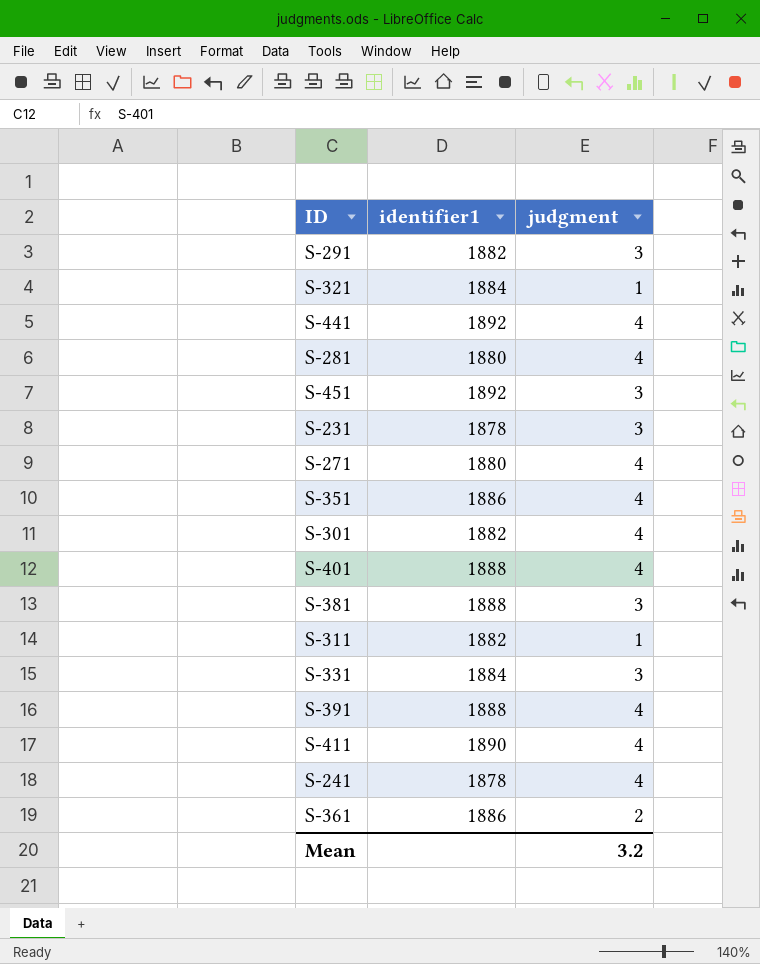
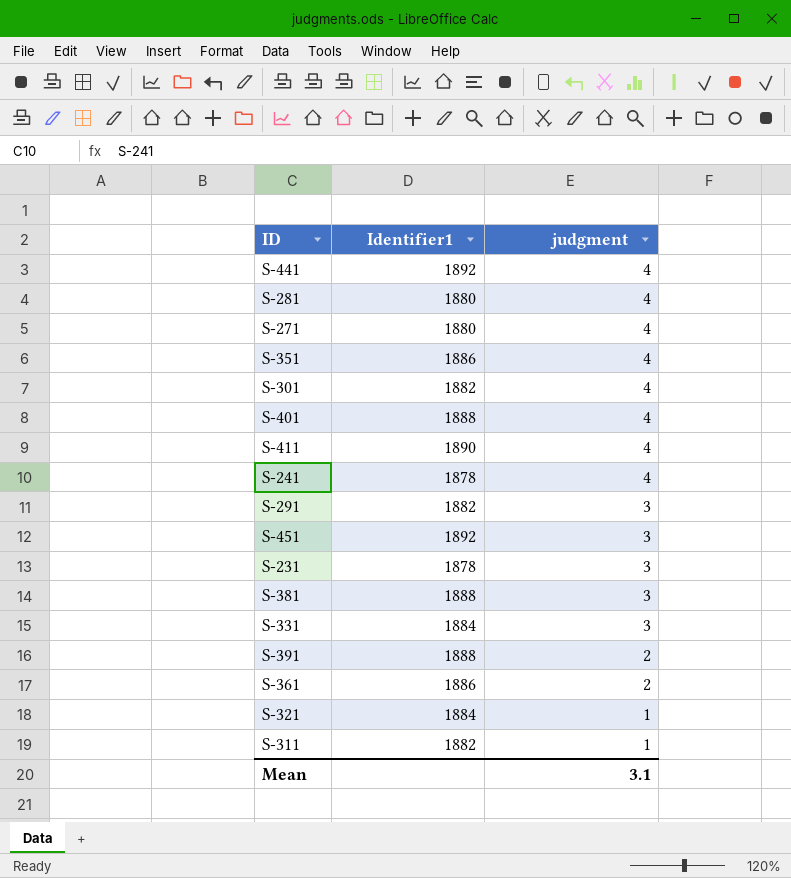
row order: none -> judgment descending
column name: identifier1 -> Identifier1
S-391 | judgment: 4 -> 2
Mean | judgment: 3.2 -> 3.1

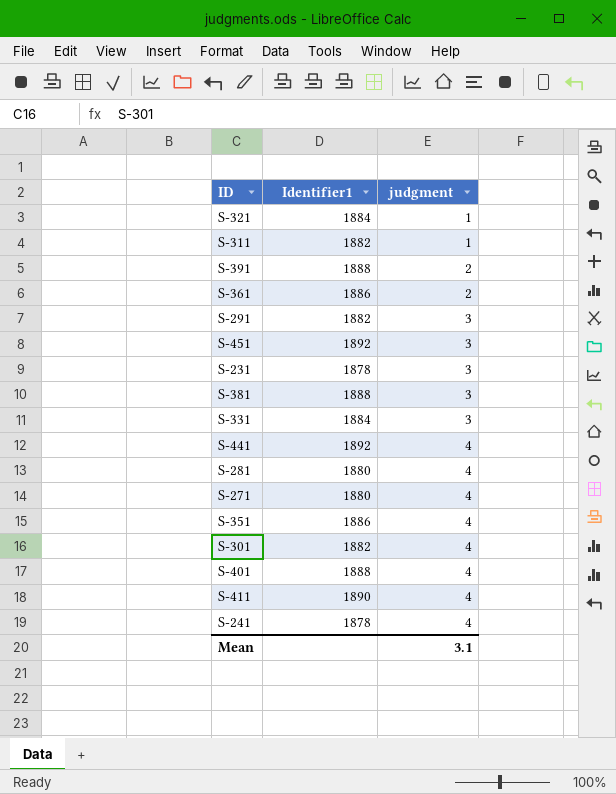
row order: judgment descending -> judgment ascending

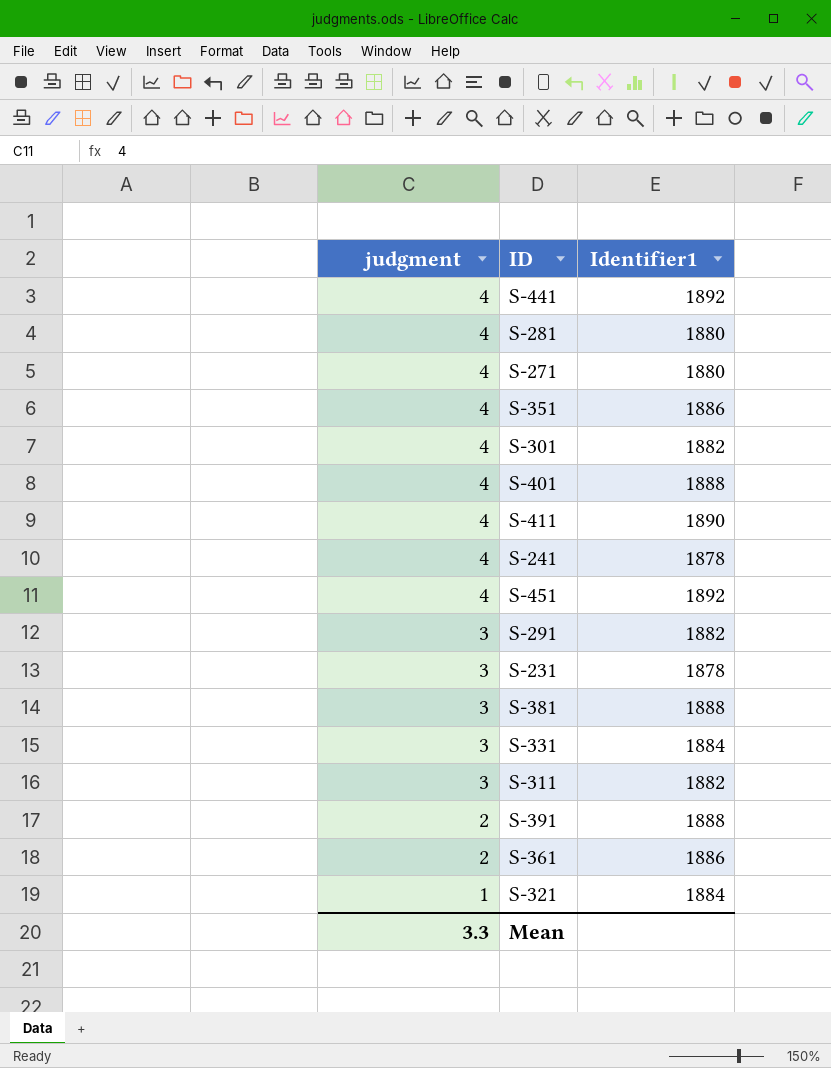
row order: judgment ascending -> judgment descending
column judgment | position: 3 -> 1
S-451 | judgment: 3 -> 4
S-311 | judgment: 1 -> 3
Mean | judgment: 3.1 -> 3.3

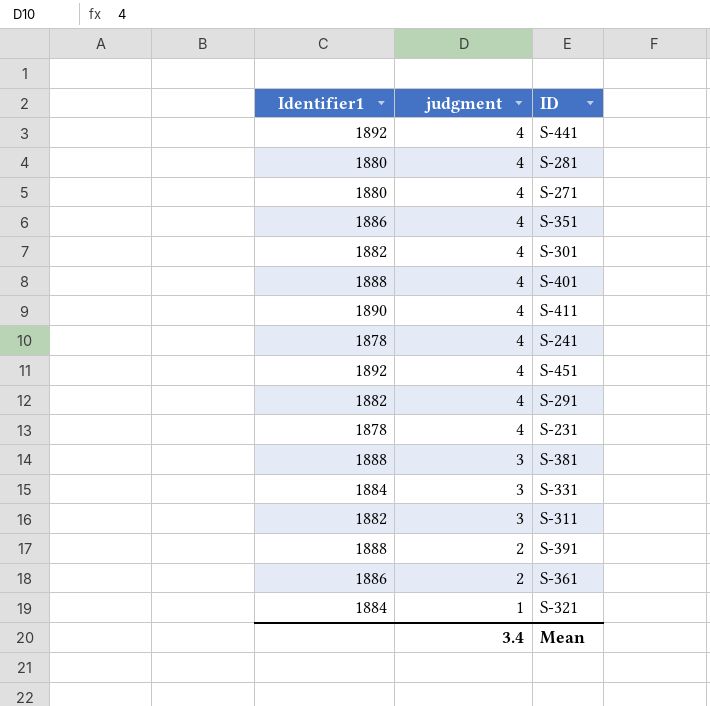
column Identifier1 | position: 3 -> 1
S-291 | judgment: 3 -> 4
S-231 | judgment: 3 -> 4
Mean | judgment: 3.3 -> 3.4

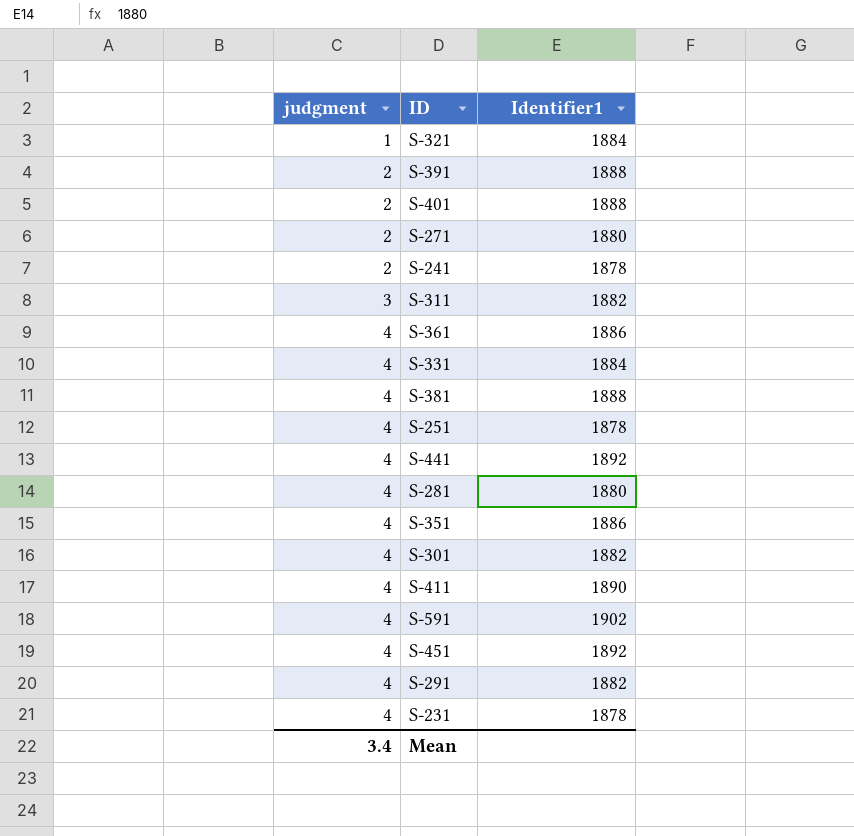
row order: judgment descending -> judgment ascending
column Identifier1 | position: 1 -> 3
S-401 | judgment: 4 -> 2
S-271 | judgment: 4 -> 2
S-241 | judgment: 4 -> 2
S-361 | judgment: 2 -> 4
S-331 | judgment: 3 -> 4
S-381 | judgment: 3 -> 4
row S-251: none -> 4 | 1878
row S-591: none -> 4 | 1902

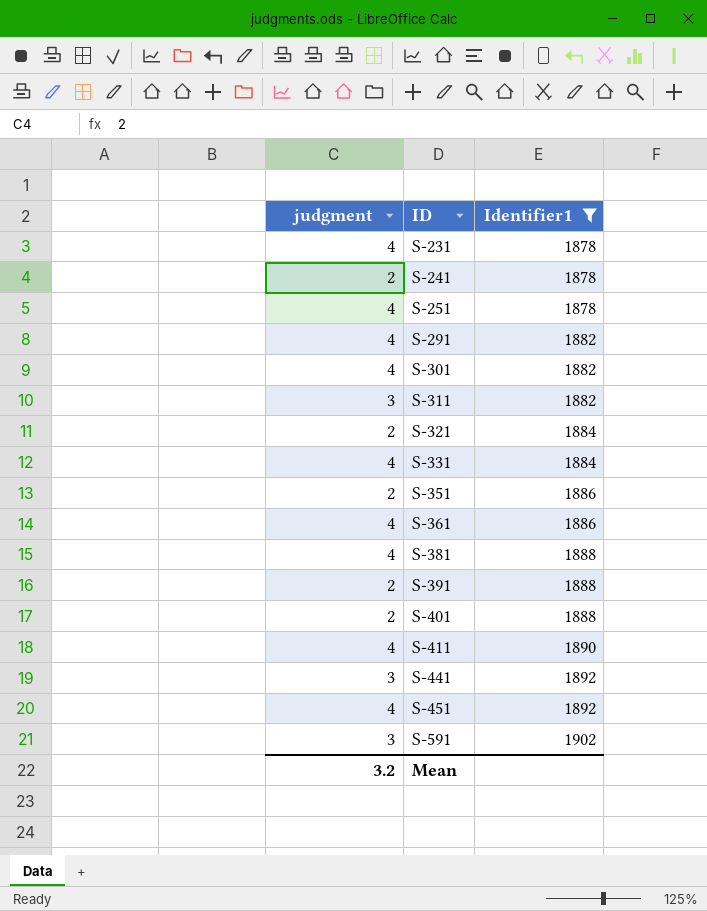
filter: none -> Identifier1 != 1880
row order: judgment ascending -> ID ascending
S-321 | judgment: 1 -> 2
S-351 | judgment: 4 -> 2
S-441 | judgment: 4 -> 3
S-591 | judgment: 4 -> 3
Mean | judgment: 3.4 -> 3.2

